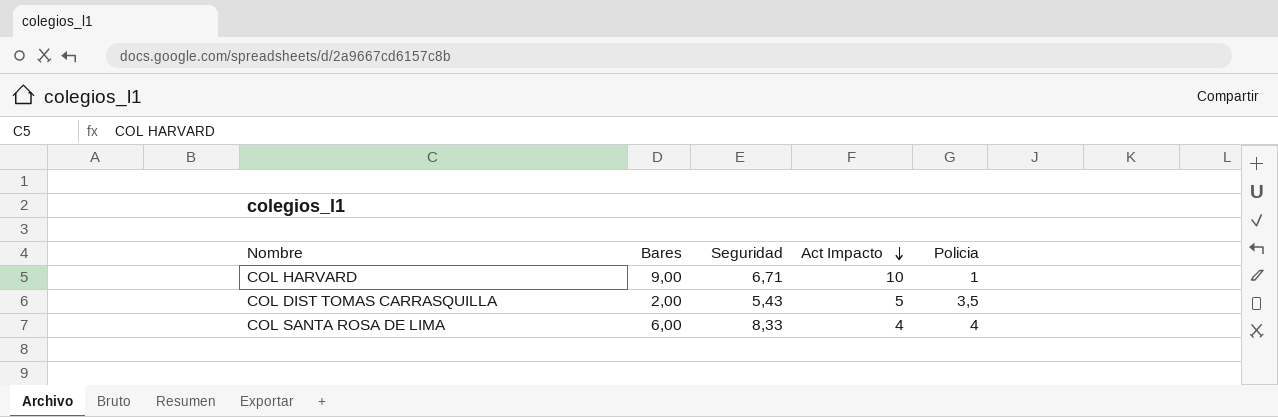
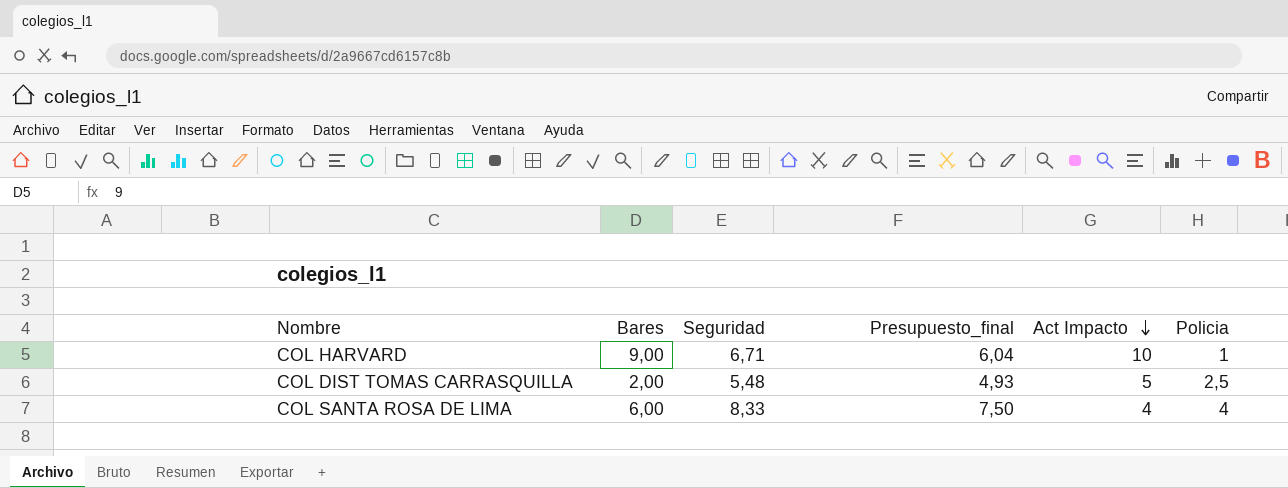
column Presupuesto_final | formula: none -> [Seguridad] * 0,9
COL DIST TOMAS CARRASQUILLA | Seguridad: 5,43 -> 5,48
COL DIST TOMAS CARRASQUILLA | Policia: 3,5 -> 2,5

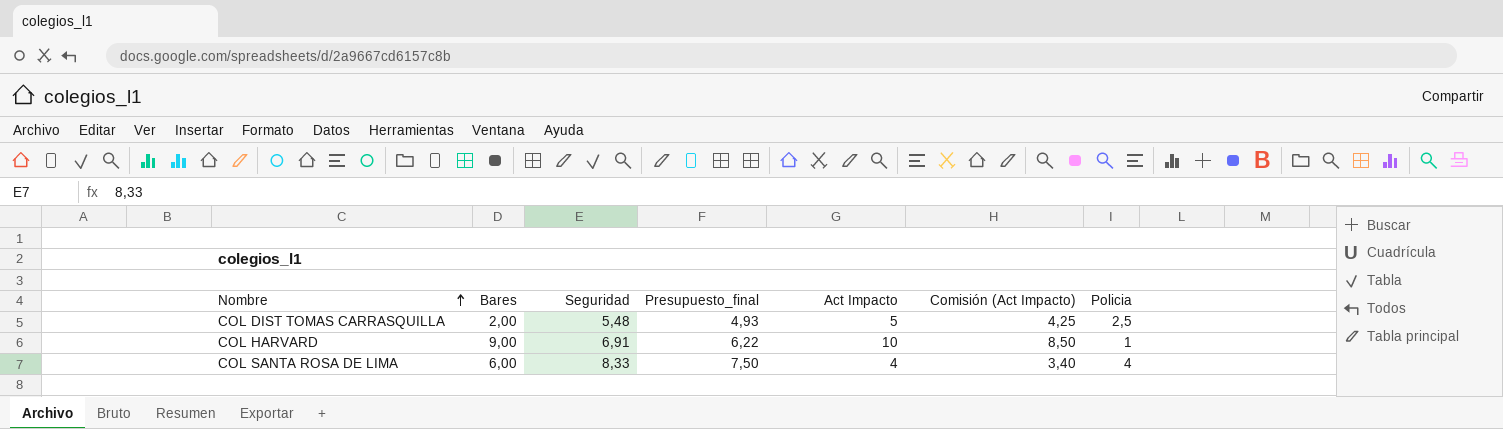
row order: Act Impacto descending -> Nombre ascending
column Comisión (Act Impacto) | formula: none -> [Act Impacto] * 0,85
COL HARVARD | Seguridad: 6,71 -> 6,91
COL HARVARD | Presupuesto_final: 6,04 -> 6,22

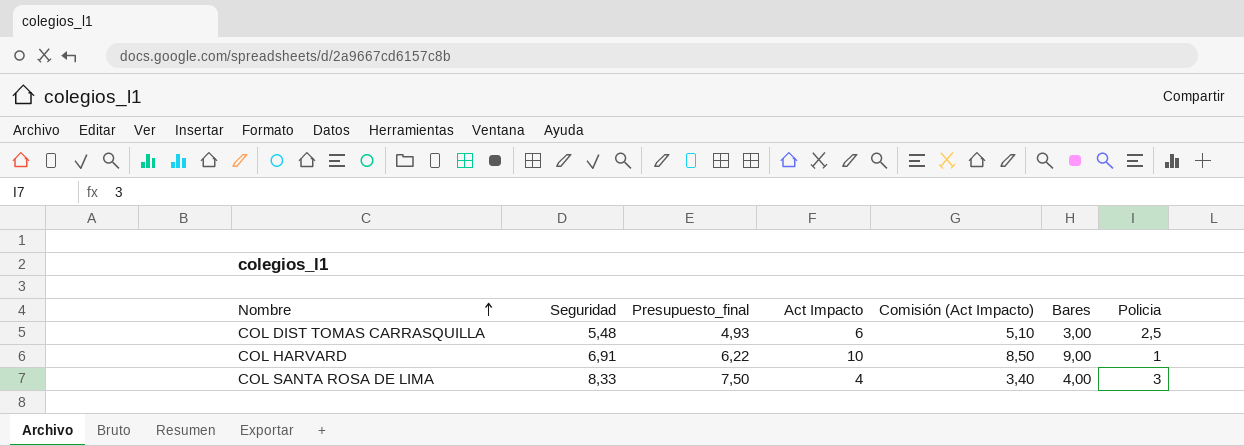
column Bares | position: 2 -> 6
COL DIST TOMAS CARRASQUILLA | Act Impacto: 5 -> 6
COL DIST TOMAS CARRASQUILLA | Comisión (Act Impacto): 4,25 -> 5,10
COL DIST TOMAS CARRASQUILLA | Bares: 2,00 -> 3,00
COL SANTA ROSA DE LIMA | Bares: 6,00 -> 4,00
COL SANTA ROSA DE LIMA | Policia: 4 -> 3

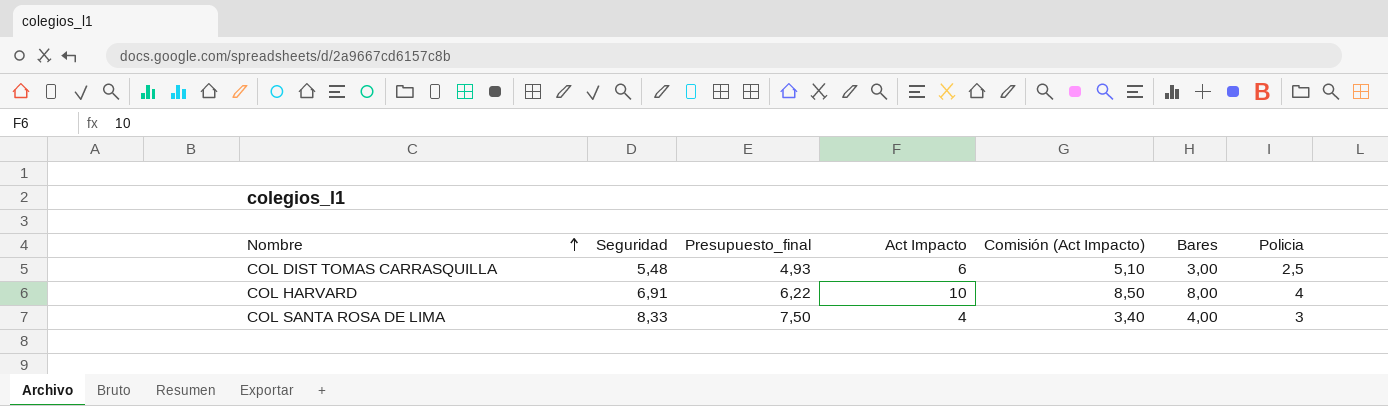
COL HARVARD | Bares: 9,00 -> 8,00
COL HARVARD | Policia: 1 -> 4

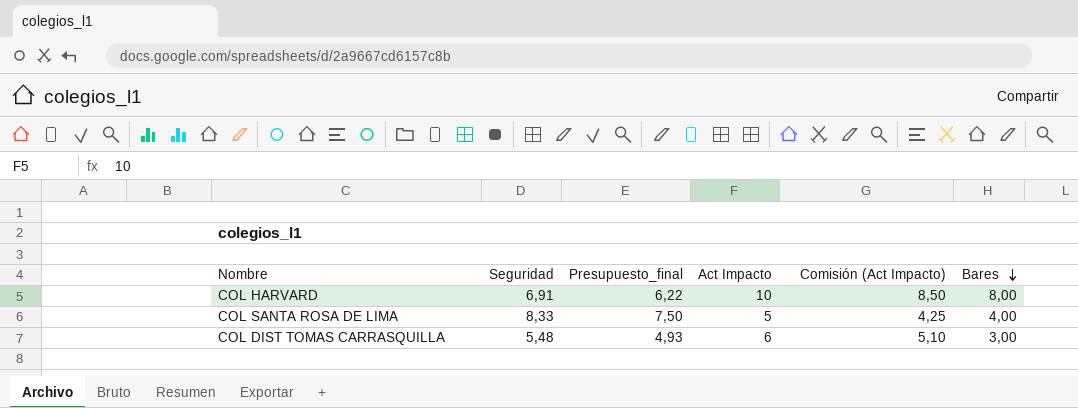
row order: Nombre ascending -> Bares descending
column Policia | position: 7 -> none
COL SANTA ROSA DE LIMA | Act Impacto: 4 -> 5
COL SANTA ROSA DE LIMA | Comisión (Act Impacto): 3,40 -> 4,25

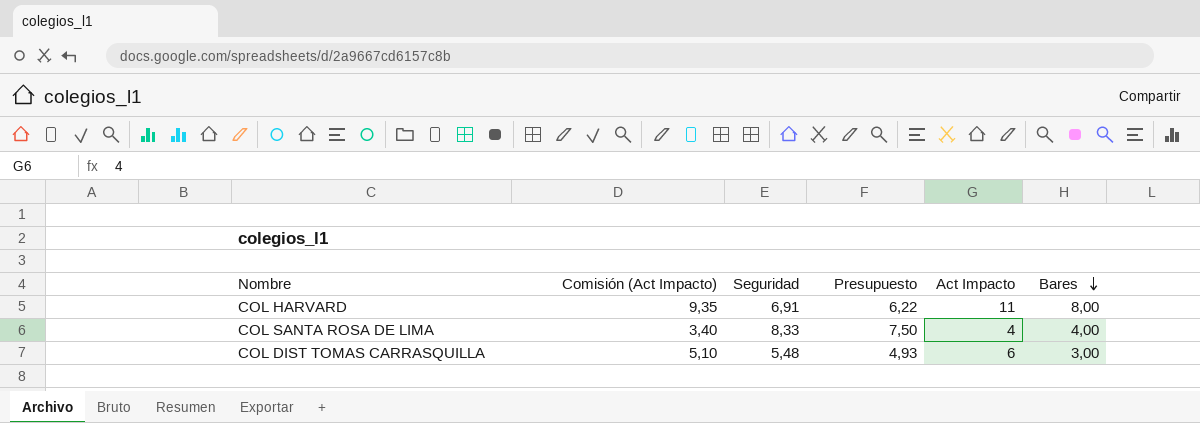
column Comisión (Act Impacto) | position: 5 -> 2
column name: Presupuesto_final -> Presupuesto
COL HARVARD | Comisión (Act Impacto): 8,50 -> 9,35
COL HARVARD | Act Impacto: 10 -> 11
COL SANTA ROSA DE LIMA | Comisión (Act Impacto): 4,25 -> 3,40
COL SANTA ROSA DE LIMA | Act Impacto: 5 -> 4

